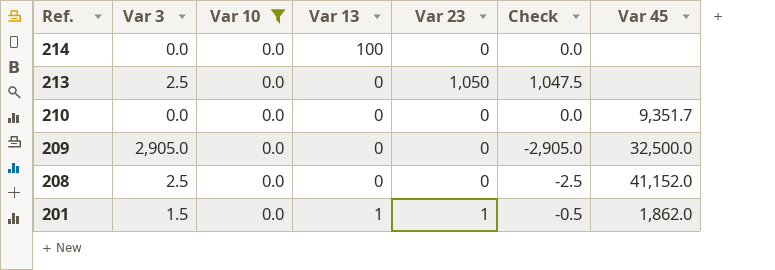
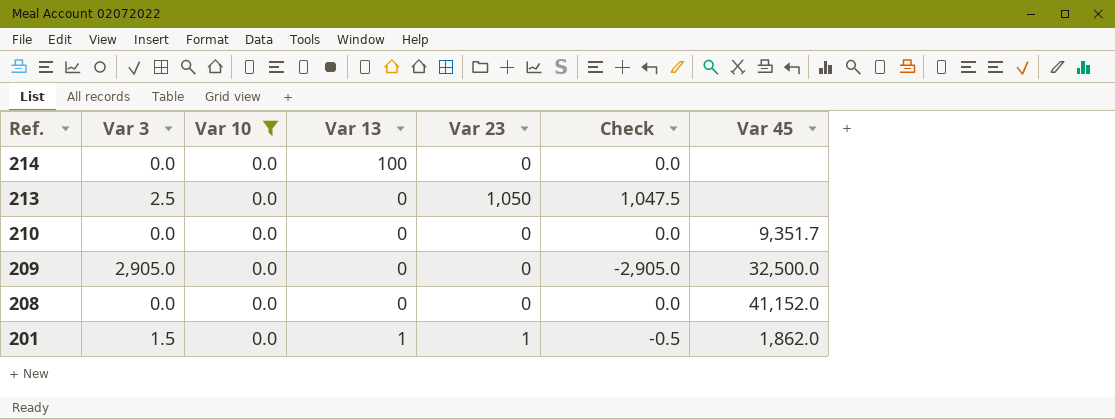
208 | Var 3: 2.5 -> 0.0
208 | Check: -2.5 -> 0.0

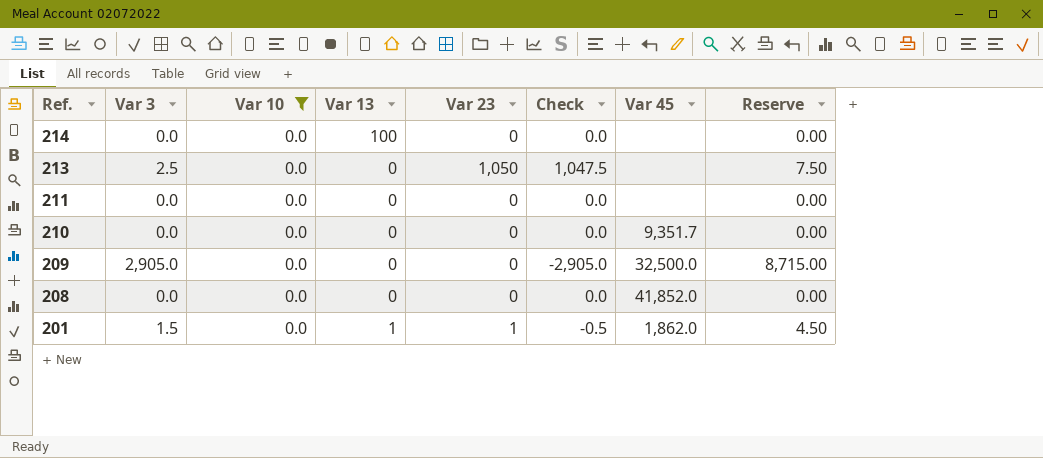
column Reserve | formula: none -> [Var 3] * 3
row 211: none -> 0.0 | 0.0 | 0 | 0 | 0.0 | none | 0.00
208 | Var 45: 41,152.0 -> 41,852.0

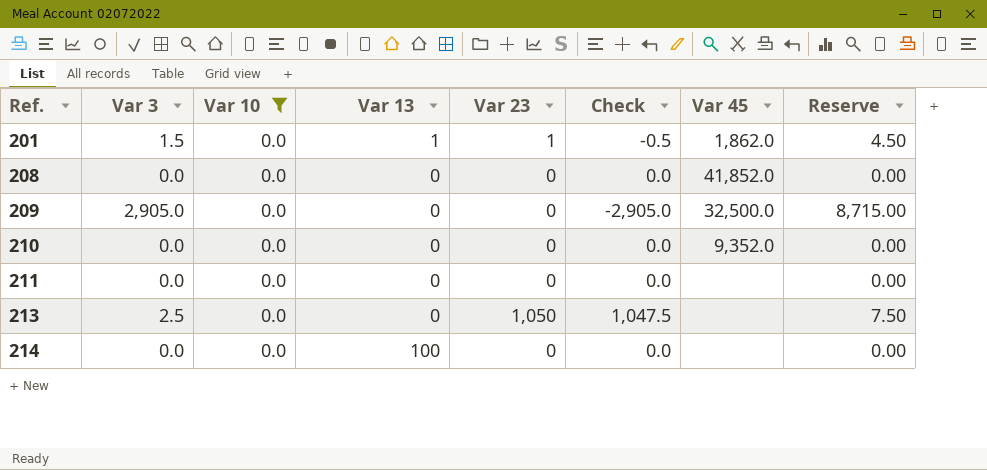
row order: Ref. descending -> Ref. ascending
210 | Var 45: 9,351.7 -> 9,352.0

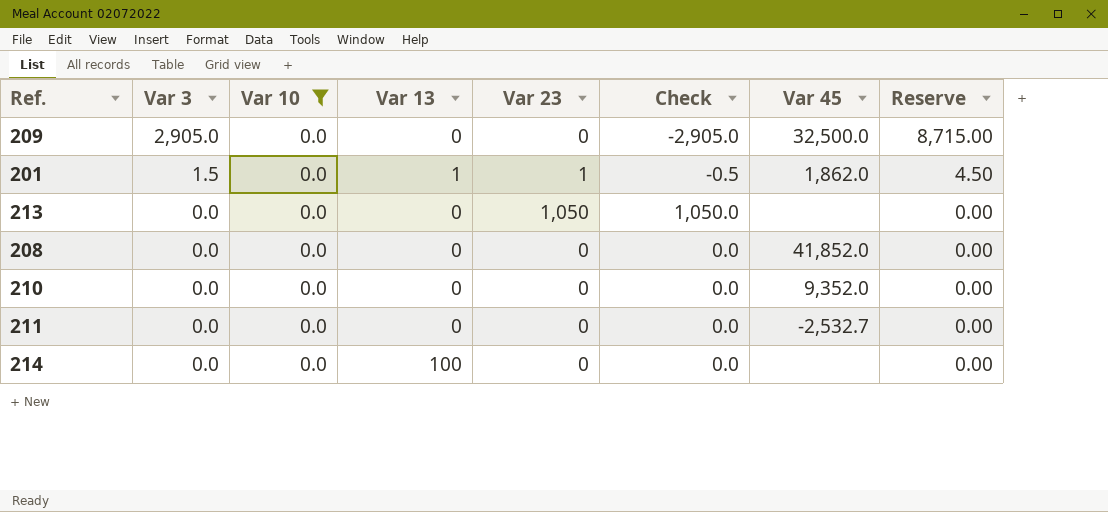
row order: Ref. ascending -> Var 3 descending
213 | Var 3: 2.5 -> 0.0
213 | Check: 1,047.5 -> 1,050.0
213 | Reserve: 7.50 -> 0.00
211 | Var 45: none -> -2,532.7

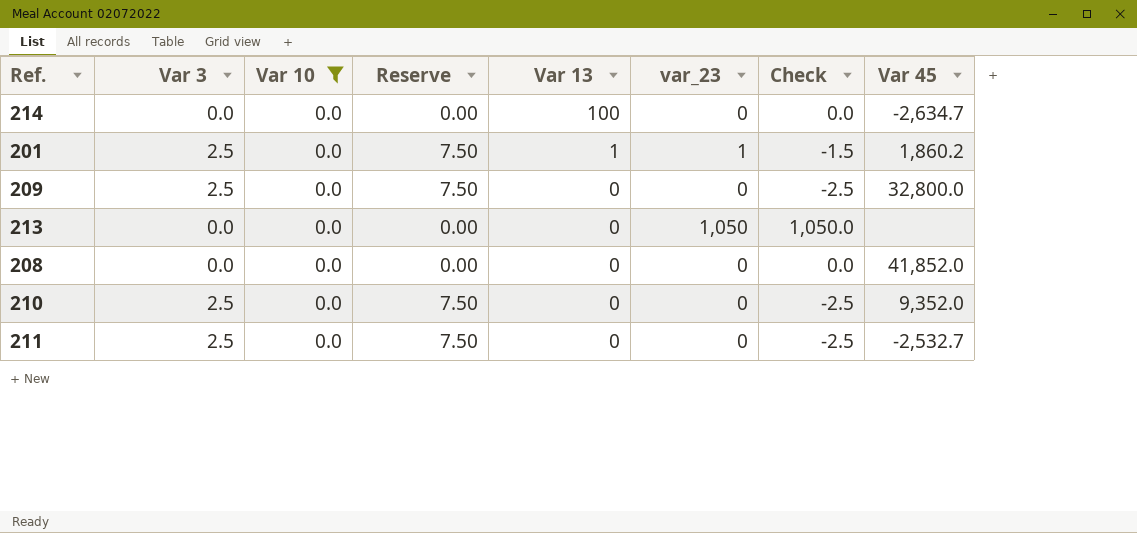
row order: Var 3 descending -> Var 13 descending
column Reserve | position: 8 -> 4
column name: Var 23 -> var_23
214 | Var 45: none -> -2,634.7
201 | Var 3: 1.5 -> 2.5
201 | Reserve: 4.50 -> 7.50
201 | Check: -0.5 -> -1.5
201 | Var 45: 1,862.0 -> 1,860.2
209 | Var 3: 2,905.0 -> 2.5
209 | Reserve: 8,715.00 -> 7.50
209 | Check: -2,905.0 -> -2.5
209 | Var 45: 32,500.0 -> 32,800.0
210 | Var 3: 0.0 -> 2.5
210 | Reserve: 0.00 -> 7.50
210 | Check: 0.0 -> -2.5
211 | Var 3: 0.0 -> 2.5
211 | Reserve: 0.00 -> 7.50
211 | Check: 0.0 -> -2.5

